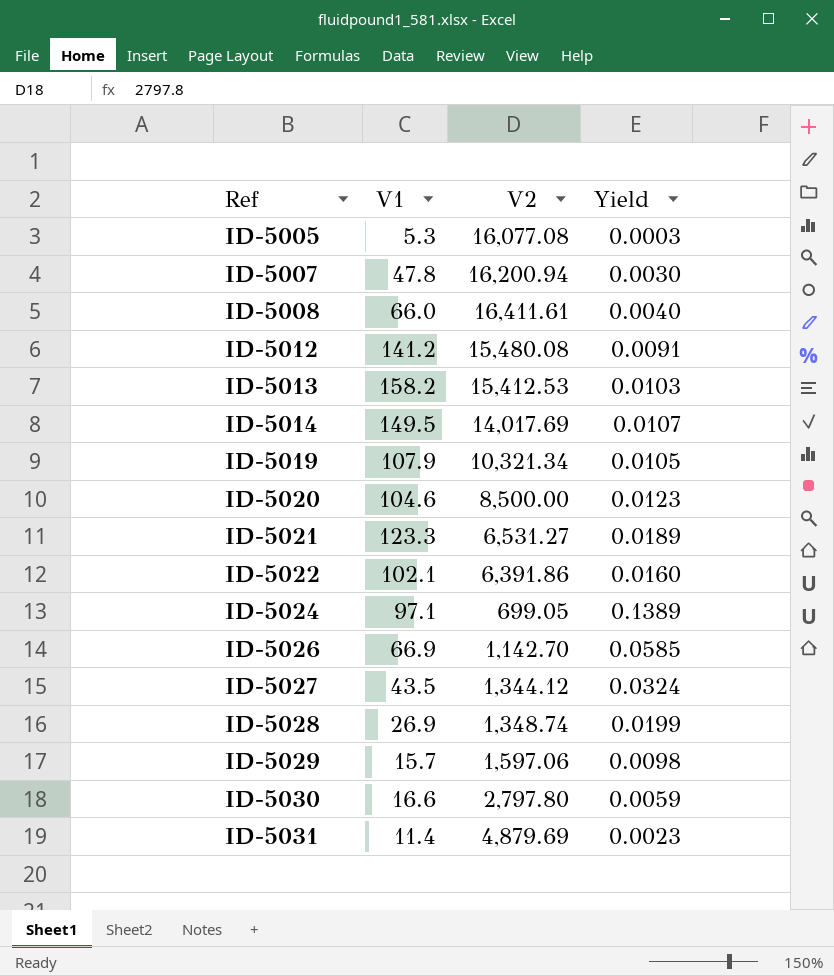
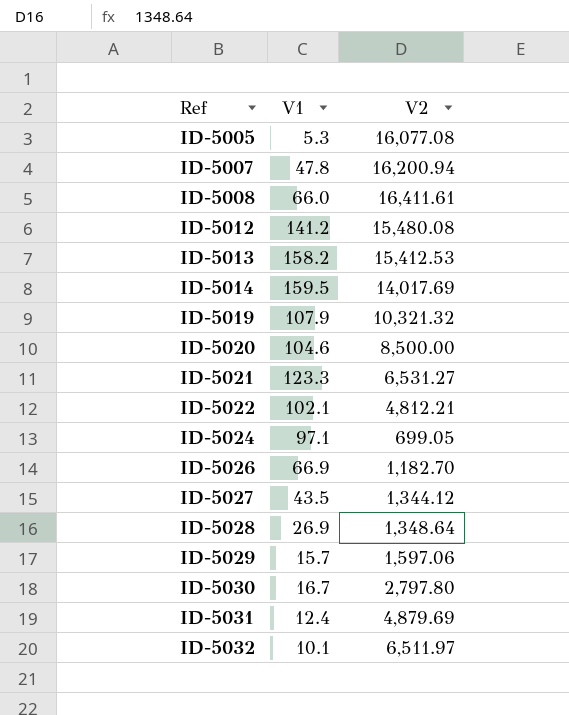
column Yield | formula: [V1] / [V2] -> none
ID-5014 | V1: 149.5 -> 159.5
ID-5019 | V2: 10,321.34 -> 10,321.32
ID-5022 | V2: 6,391.86 -> 4,812.21
ID-5026 | V2: 1,142.70 -> 1,182.70
ID-5028 | V2: 1,348.74 -> 1,348.64
ID-5030 | V1: 16.6 -> 16.7
ID-5031 | V1: 11.4 -> 12.4
row ID-5032: none -> 10.1 | 6,511.97

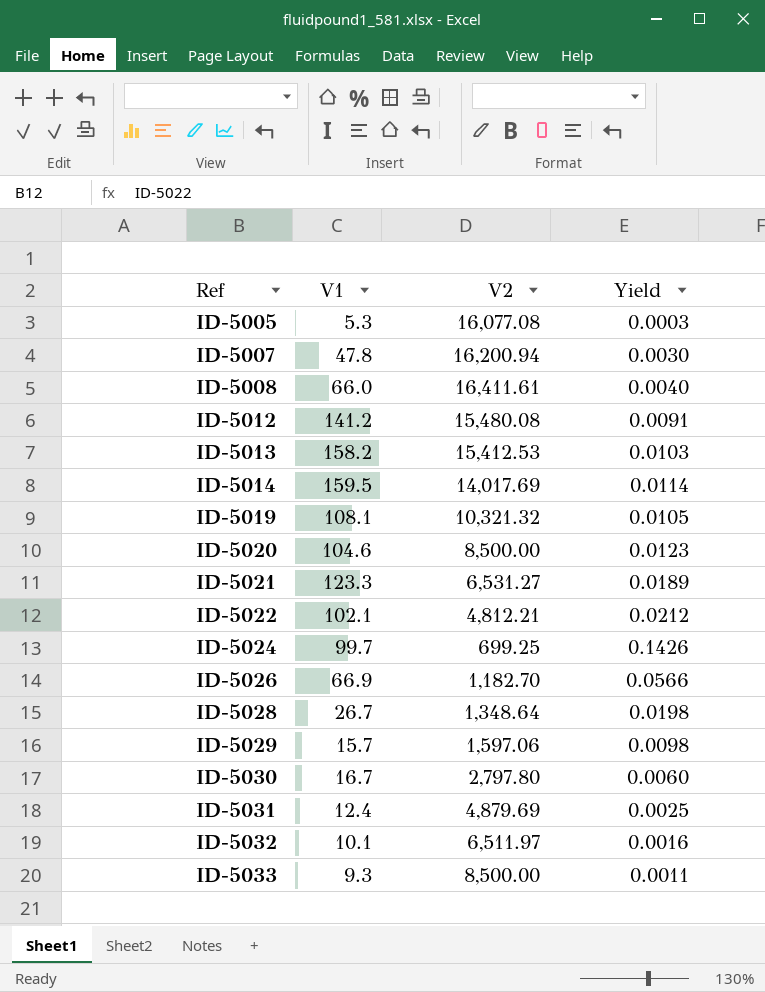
column Yield | formula: none -> [V1] / [V2]
row ID-5027: 43.5 | 1,344.12 -> none
ID-5019 | V1: 107.9 -> 108.1
ID-5024 | V1: 97.1 -> 99.7
ID-5024 | V2: 699.05 -> 699.25
ID-5028 | V1: 26.9 -> 26.7
row ID-5033: none -> 9.3 | 8,500.00 | 0.0011

